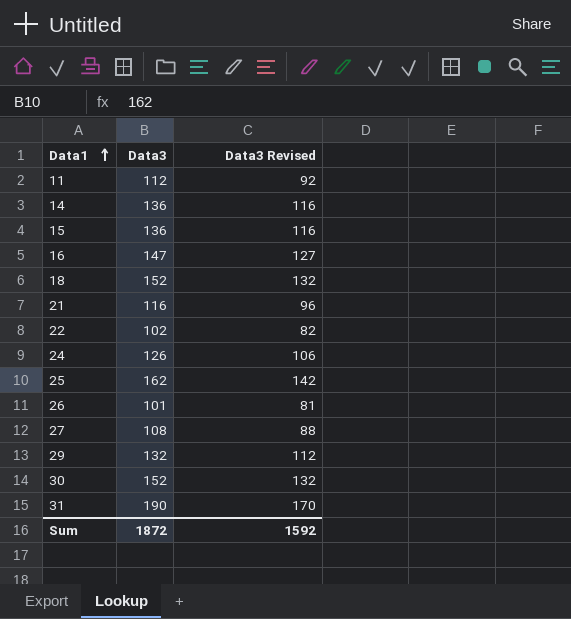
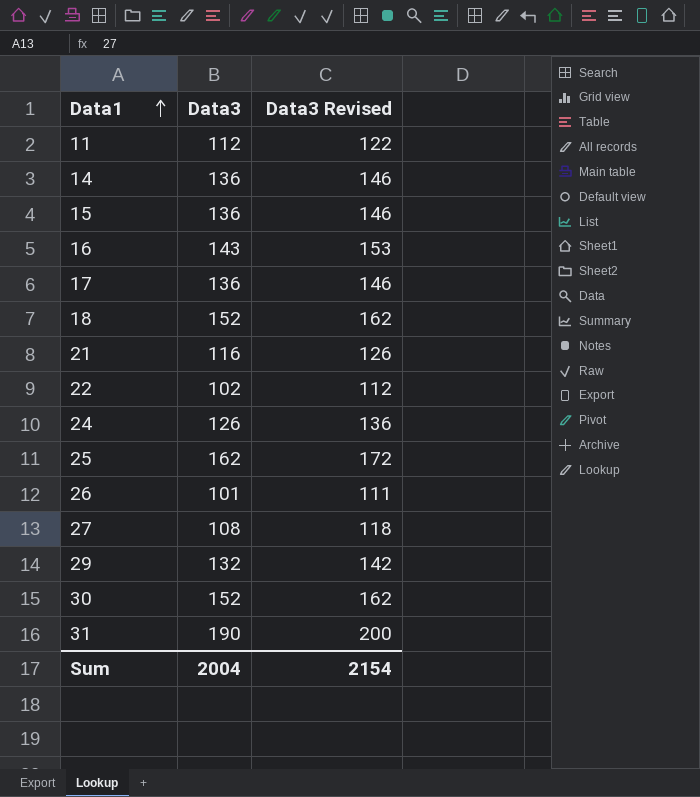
column Data3 Revised | formula: [Data3] - 20 -> [Data3] + 10
16 | Data3: 147 -> 143
row 17: none -> 136 | 146
Sum | Data3: 1872 -> 2004
Sum | Data3 Revised: 1592 -> 2154

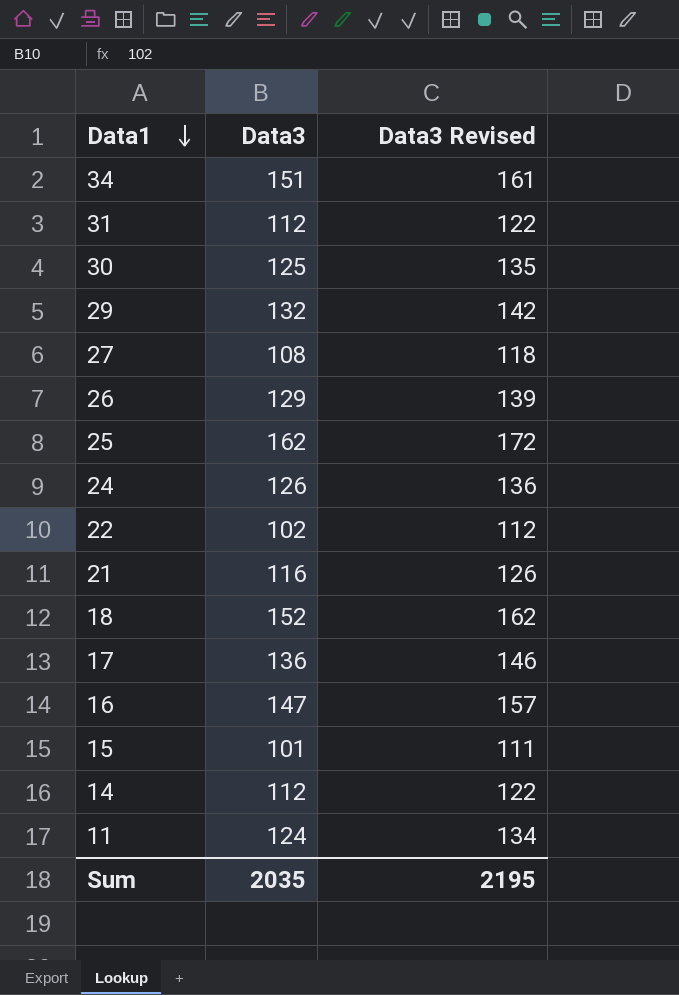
row order: Data1 ascending -> Data1 descending
row 34: none -> 151 | 161
31 | Data3: 190 -> 112
31 | Data3 Revised: 200 -> 122
30 | Data3: 152 -> 125
30 | Data3 Revised: 162 -> 135
26 | Data3: 101 -> 129
26 | Data3 Revised: 111 -> 139
16 | Data3: 143 -> 147
16 | Data3 Revised: 153 -> 157
15 | Data3: 136 -> 101
15 | Data3 Revised: 146 -> 111
14 | Data3: 136 -> 112
14 | Data3 Revised: 146 -> 122
11 | Data3: 112 -> 124
11 | Data3 Revised: 122 -> 134
Sum | Data3: 2004 -> 2035
Sum | Data3 Revised: 2154 -> 2195

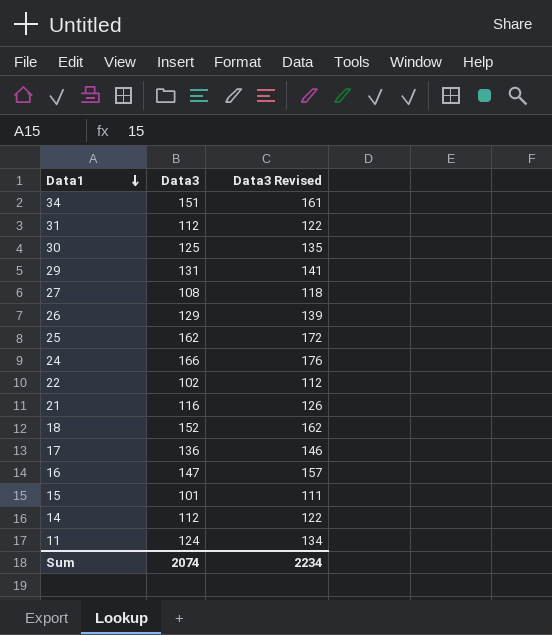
29 | Data3: 132 -> 131
29 | Data3 Revised: 142 -> 141
24 | Data3: 126 -> 166
24 | Data3 Revised: 136 -> 176
Sum | Data3: 2035 -> 2074
Sum | Data3 Revised: 2195 -> 2234

